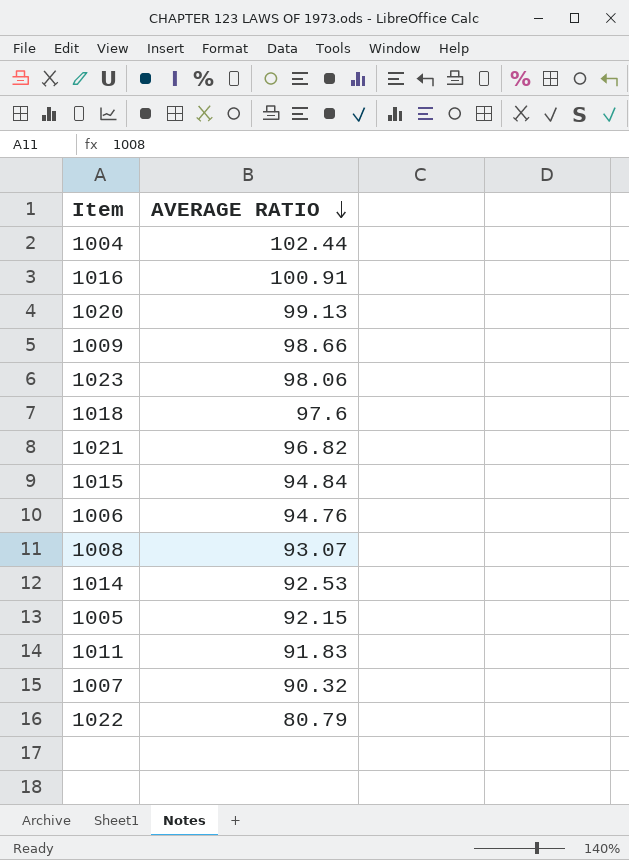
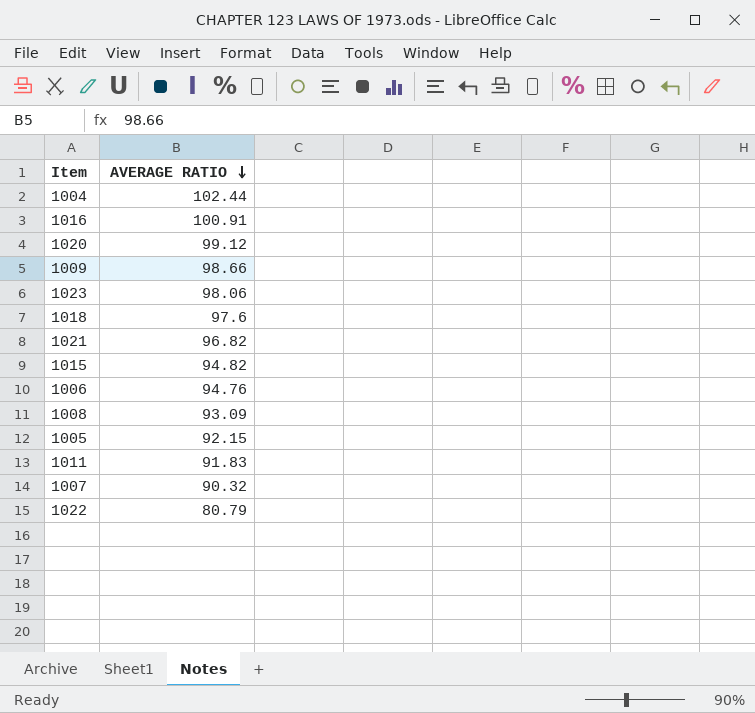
row 1014: 92.53 -> none
1020 | AVERAGE RATIO: 99.13 -> 99.12
1015 | AVERAGE RATIO: 94.84 -> 94.82
1008 | AVERAGE RATIO: 93.07 -> 93.09

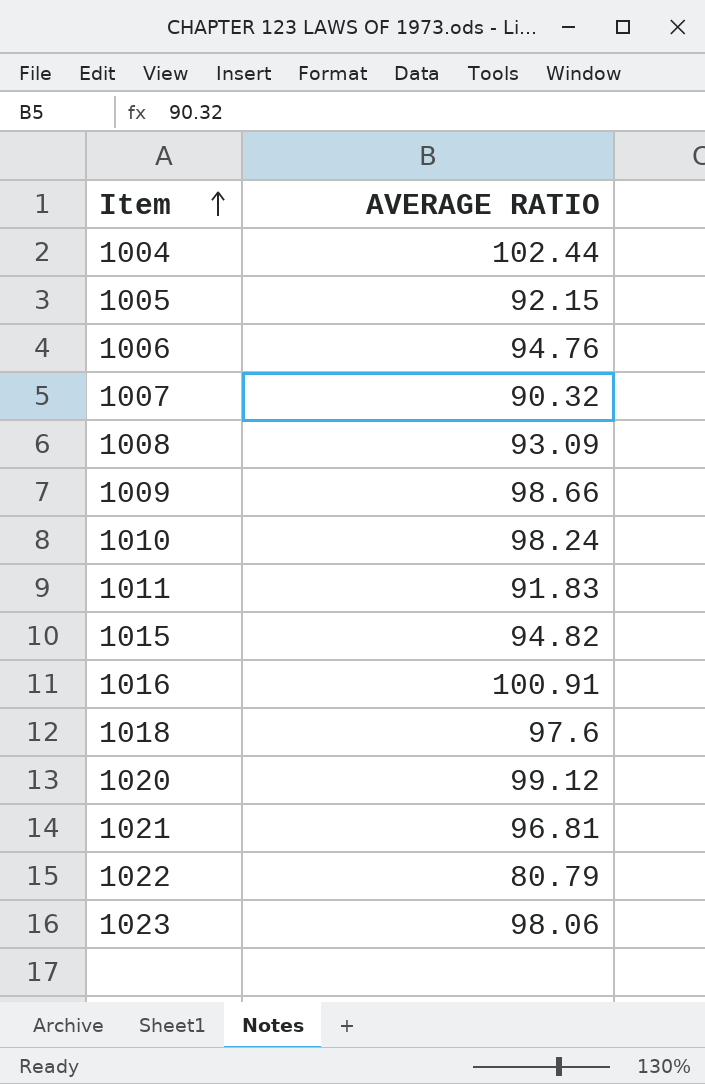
row order: AVERAGE RATIO descending -> Item ascending
row 1010: none -> 98.24
1021 | AVERAGE RATIO: 96.82 -> 96.81

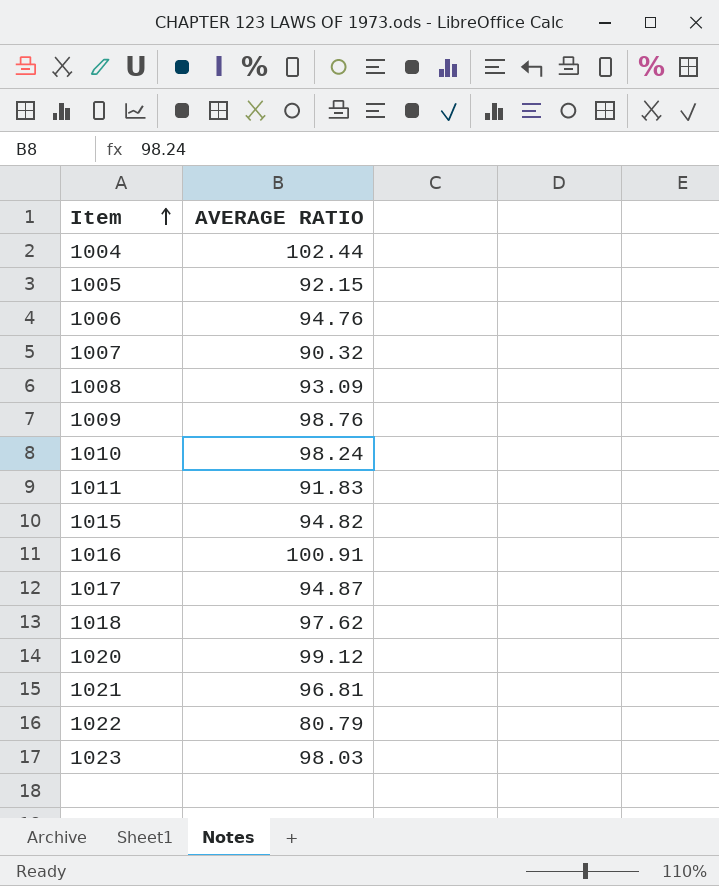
1009 | AVERAGE RATIO: 98.66 -> 98.76
row 1017: none -> 94.87
1018 | AVERAGE RATIO: 97.6 -> 97.62
1023 | AVERAGE RATIO: 98.06 -> 98.03

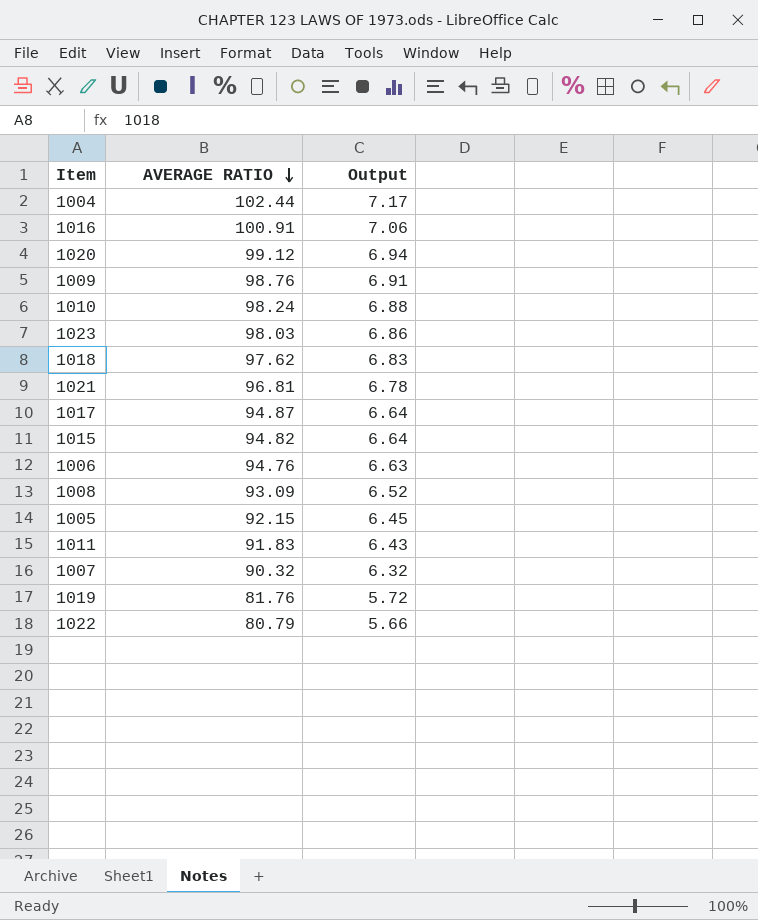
row order: Item ascending -> AVERAGE RATIO descending
column Output | formula: none -> [AVERAGE RATIO] * 0.07
row 1019: none -> 81.76 | 5.72

